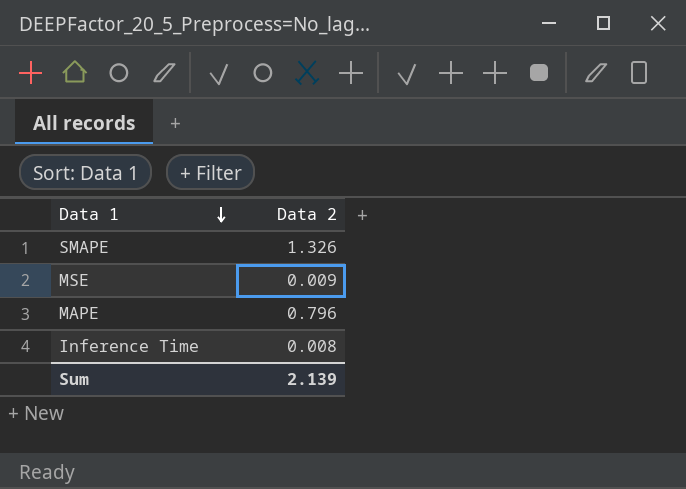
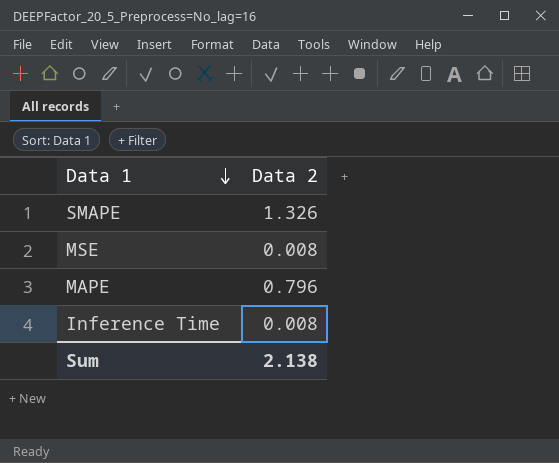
MSE | Data 2: 0.009 -> 0.008
Sum | Data 2: 2.139 -> 2.138

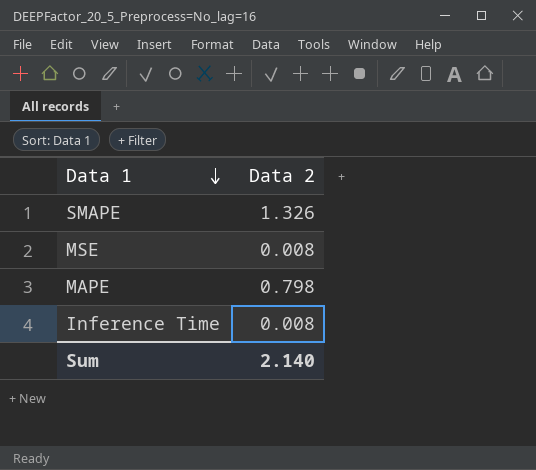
MAPE | Data 2: 0.796 -> 0.798
Sum | Data 2: 2.138 -> 2.140

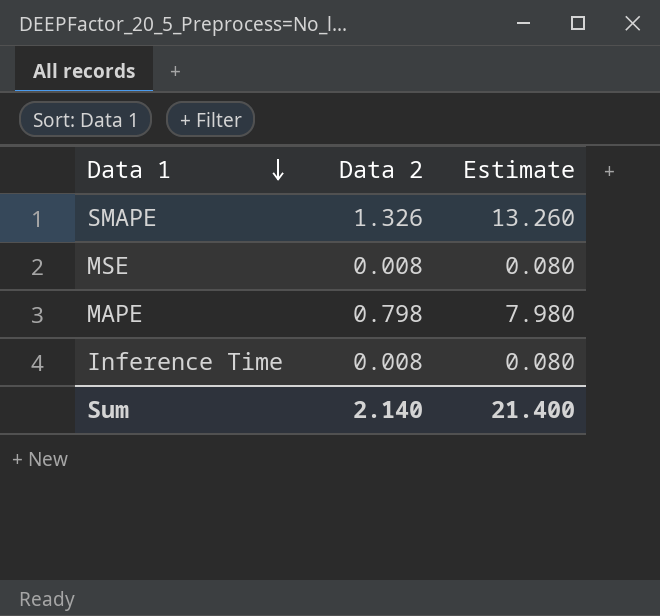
column Estimate | formula: none -> [Data 2] * 10

